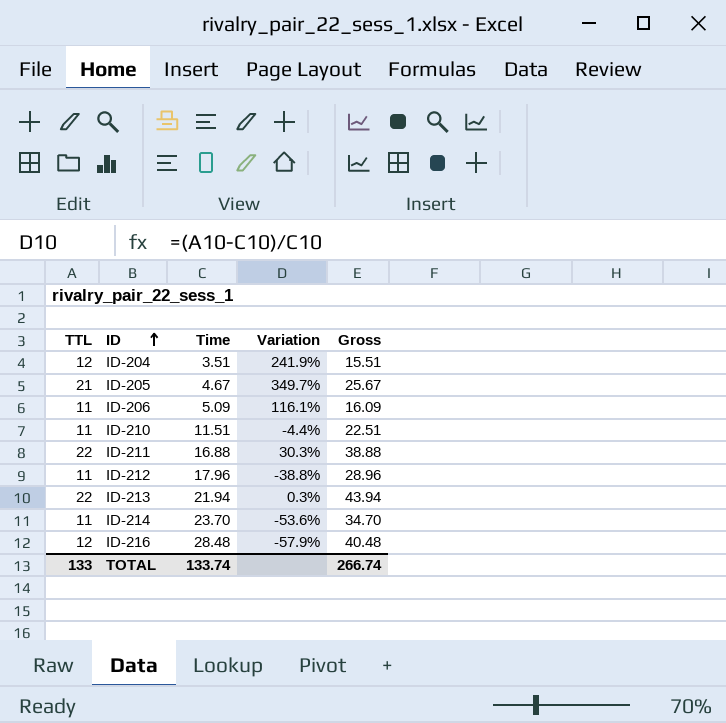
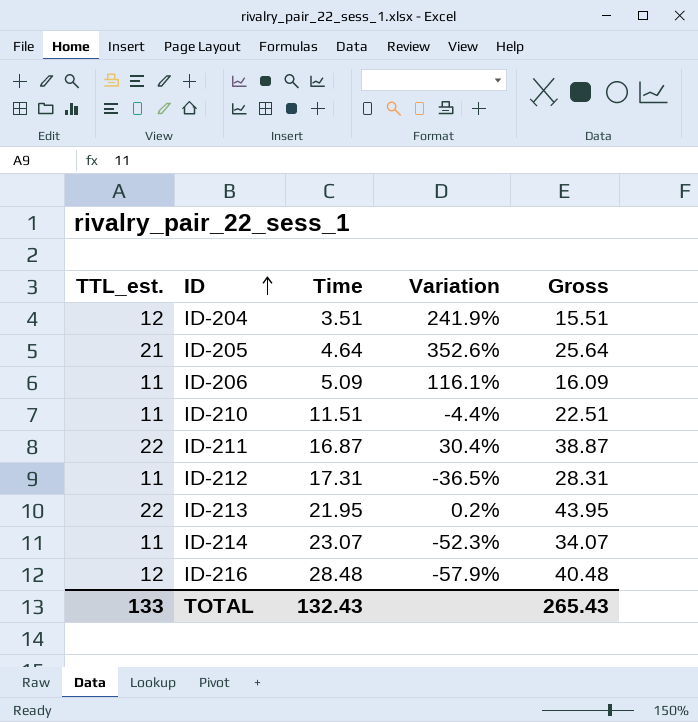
column name: TTL -> TTL_est.
ID-205 | Time: 4.67 -> 4.64
ID-205 | Variation: 349.7% -> 352.6%
ID-205 | Gross: 25.67 -> 25.64
ID-211 | Time: 16.88 -> 16.87
ID-211 | Variation: 30.3% -> 30.4%
ID-211 | Gross: 38.88 -> 38.87
ID-212 | Time: 17.96 -> 17.31
ID-212 | Variation: -38.8% -> -36.5%
ID-212 | Gross: 28.96 -> 28.31
ID-213 | Time: 21.94 -> 21.95
ID-213 | Variation: 0.3% -> 0.2%
ID-213 | Gross: 43.94 -> 43.95
ID-214 | Time: 23.70 -> 23.07
ID-214 | Variation: -53.6% -> -52.3%
ID-214 | Gross: 34.70 -> 34.07
TOTAL | Time: 133.74 -> 132.43
TOTAL | Gross: 266.74 -> 265.43

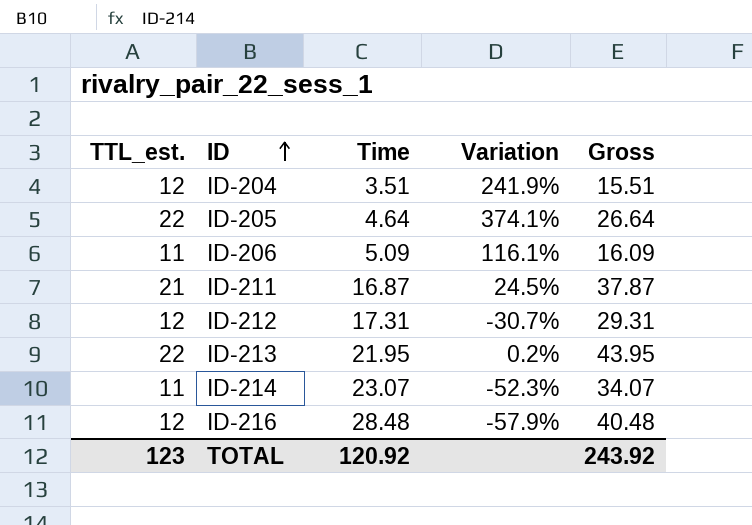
row ID-210: 11 | 11.51 | -4.4% | 22.51 -> none
ID-205 | TTL_est.: 21 -> 22
ID-205 | Variation: 352.6% -> 374.1%
ID-205 | Gross: 25.64 -> 26.64
ID-211 | TTL_est.: 22 -> 21
ID-211 | Variation: 30.4% -> 24.5%
ID-211 | Gross: 38.87 -> 37.87
ID-212 | TTL_est.: 11 -> 12
ID-212 | Variation: -36.5% -> -30.7%
ID-212 | Gross: 28.31 -> 29.31
TOTAL | TTL_est.: 133 -> 123
TOTAL | Time: 132.43 -> 120.92
TOTAL | Gross: 265.43 -> 243.92

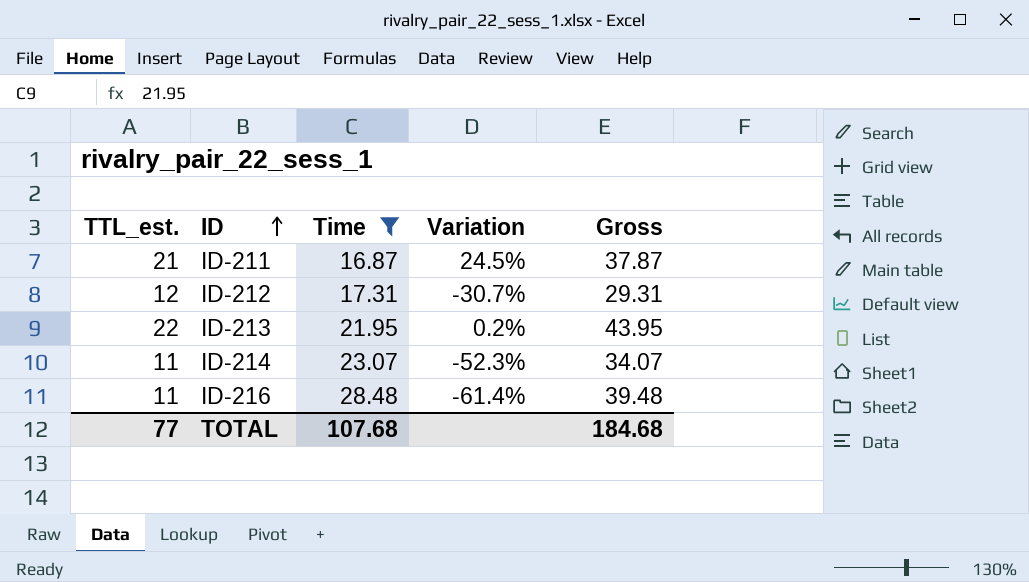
filter: none -> Time >= 16.87
ID-216 | TTL_est.: 12 -> 11
ID-216 | Variation: -57.9% -> -61.4%
ID-216 | Gross: 40.48 -> 39.48
TOTAL | TTL_est.: 123 -> 77
TOTAL | Time: 120.92 -> 107.68
TOTAL | Gross: 243.92 -> 184.68

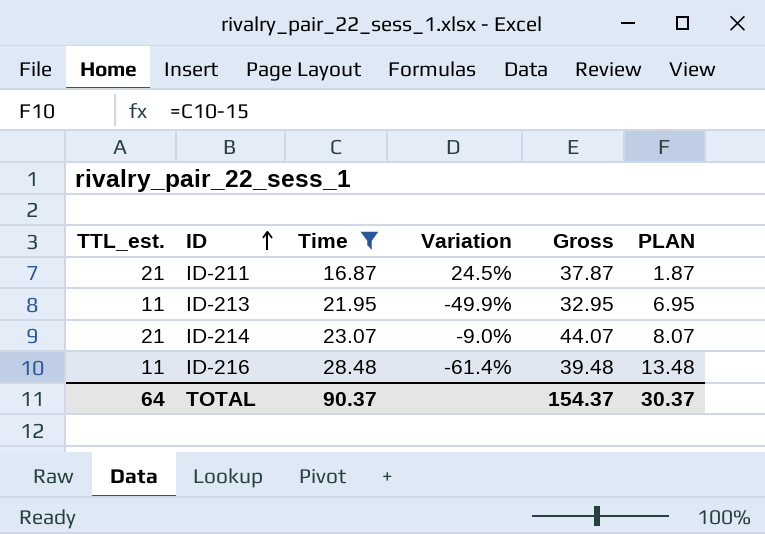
column PLAN | formula: none -> [Time] - 15
row ID-212: 12 | 17.31 | -30.7% | 29.31 -> none
ID-213 | TTL_est.: 22 -> 11
ID-213 | Variation: 0.2% -> -49.9%
ID-213 | Gross: 43.95 -> 32.95
ID-214 | TTL_est.: 11 -> 21
ID-214 | Variation: -52.3% -> -9.0%
ID-214 | Gross: 34.07 -> 44.07
TOTAL | TTL_est.: 77 -> 64
TOTAL | Time: 107.68 -> 90.37
TOTAL | Gross: 184.68 -> 154.37

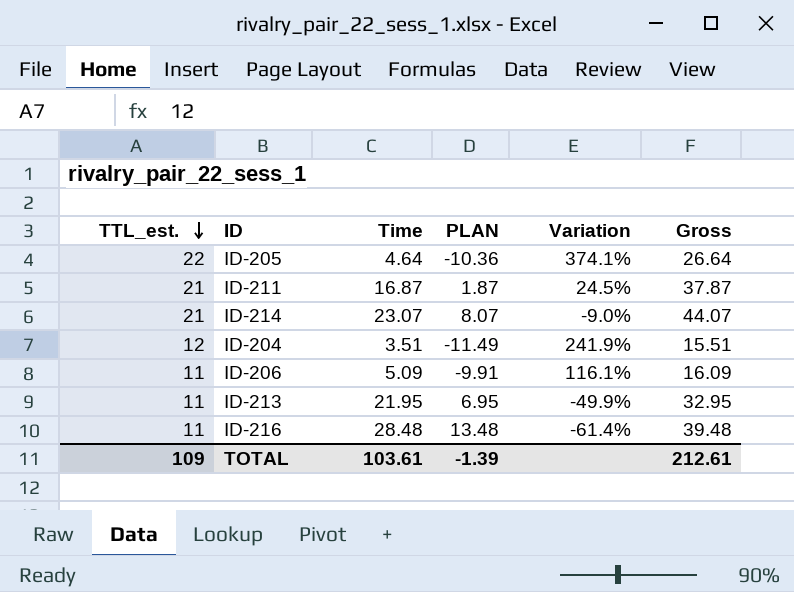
filter: Time >= 16.87 -> none
row order: ID ascending -> TTL_est. descending
column PLAN | position: 6 -> 4
TOTAL | TTL_est.: 64 -> 109
TOTAL | Time: 90.37 -> 103.61
TOTAL | PLAN: 30.37 -> -1.39
TOTAL | Gross: 154.37 -> 212.61

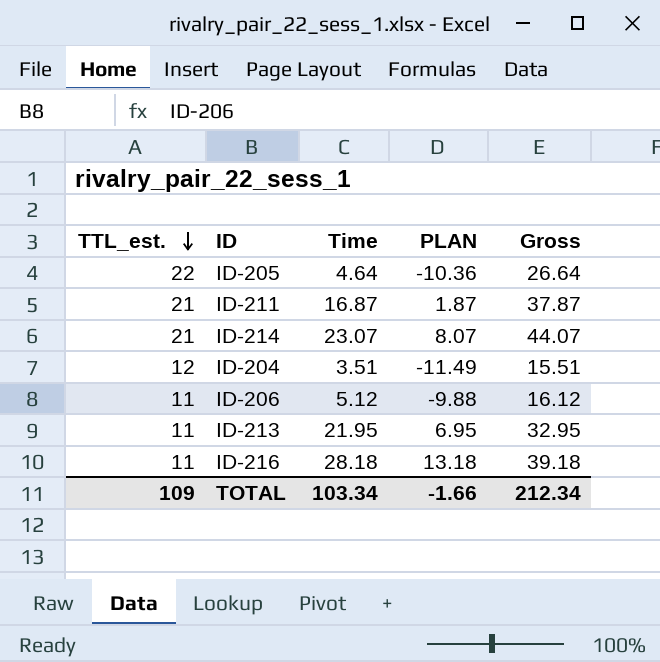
column Variation | formula: ([TTL_est.] - [Time]) / [Time] -> none
ID-206 | Time: 5.09 -> 5.12
ID-206 | PLAN: -9.91 -> -9.88
ID-206 | Gross: 16.09 -> 16.12
ID-216 | Time: 28.48 -> 28.18
ID-216 | PLAN: 13.48 -> 13.18
ID-216 | Gross: 39.48 -> 39.18
TOTAL | Time: 103.61 -> 103.34
TOTAL | PLAN: -1.39 -> -1.66
TOTAL | Gross: 212.61 -> 212.34

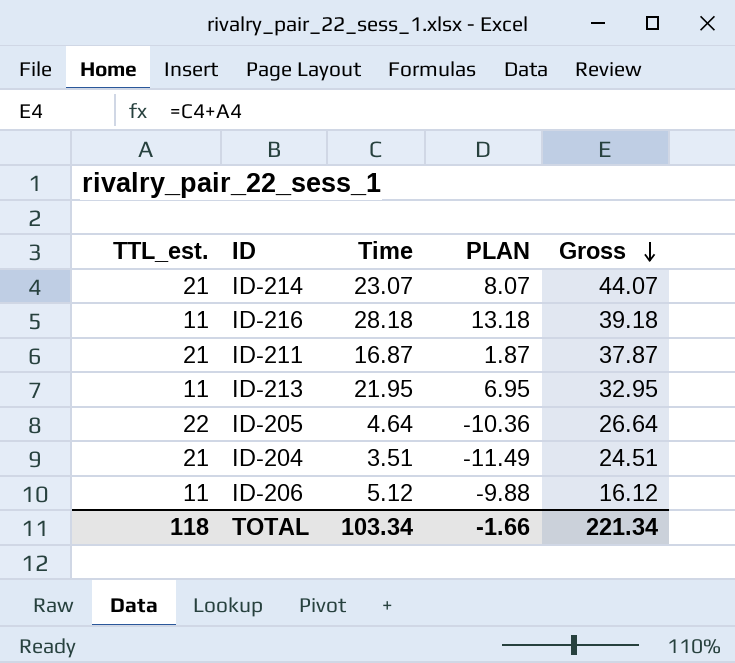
row order: TTL_est. descending -> Gross descending
ID-204 | TTL_est.: 12 -> 21
ID-204 | Gross: 15.51 -> 24.51
TOTAL | TTL_est.: 109 -> 118
TOTAL | Gross: 212.34 -> 221.34

